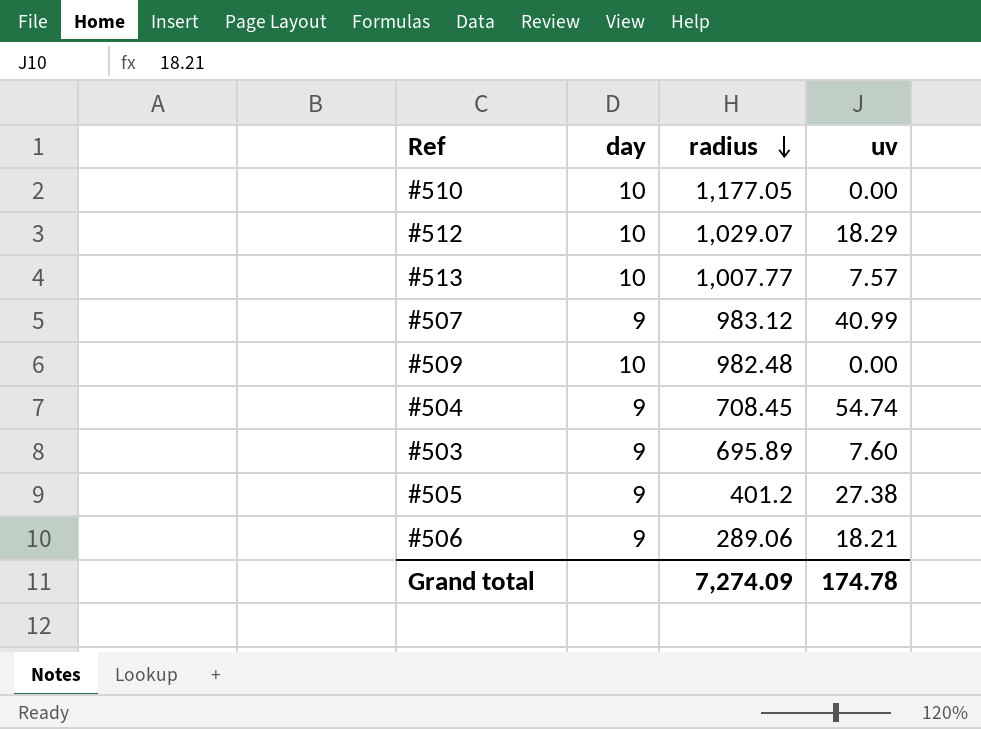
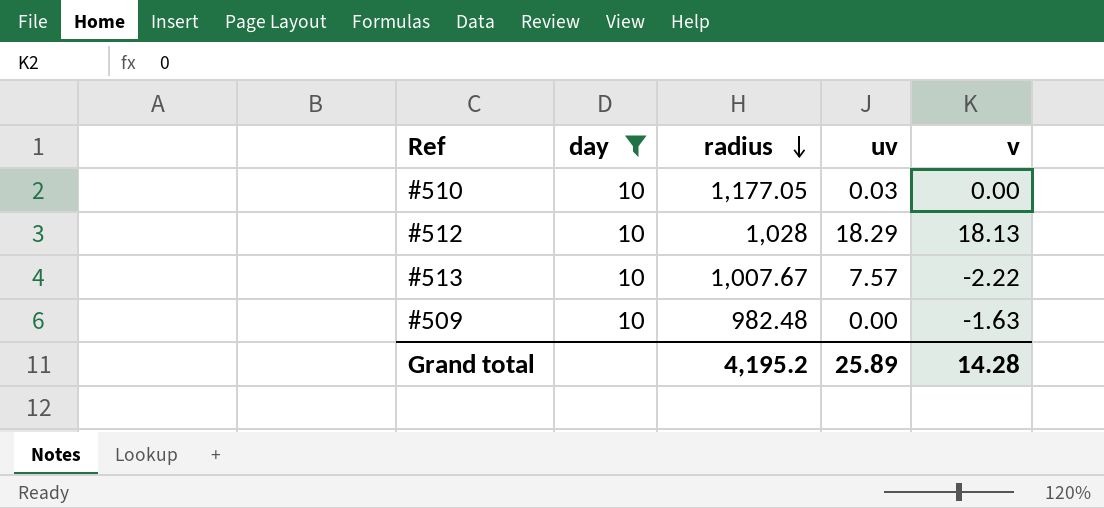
filter: none -> day = 10
column v | position: none -> 5
#510 | uv: 0.00 -> 0.03
#512 | radius: 1,029.07 -> 1,028
#513 | radius: 1,007.77 -> 1,007.67
Grand total | radius: 7,274.09 -> 4,195.2
Grand total | uv: 174.78 -> 25.89

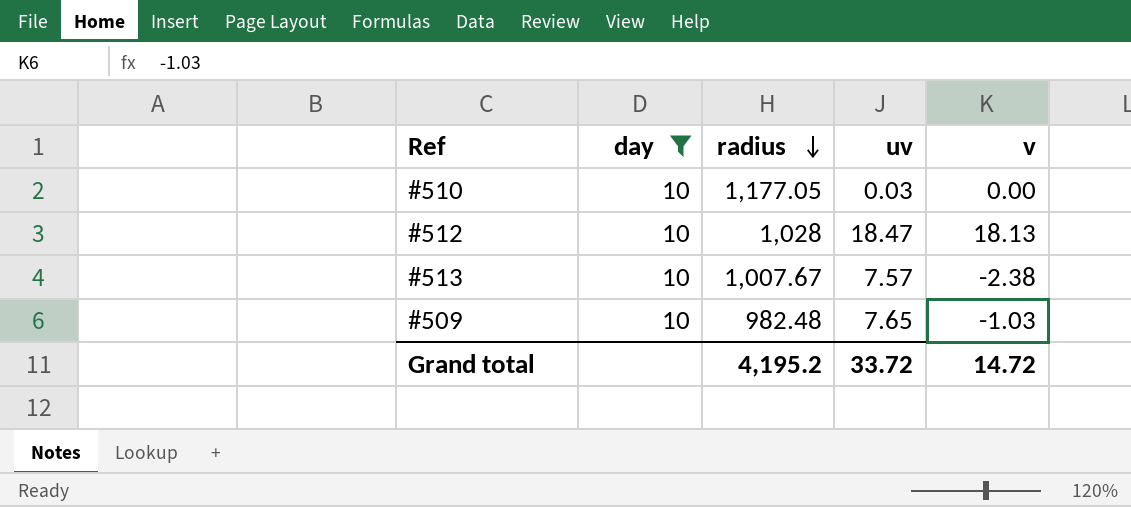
#512 | uv: 18.29 -> 18.47
#513 | v: -2.22 -> -2.38
#509 | uv: 0.00 -> 7.65
#509 | v: -1.63 -> -1.03
Grand total | uv: 25.89 -> 33.72
Grand total | v: 14.28 -> 14.72

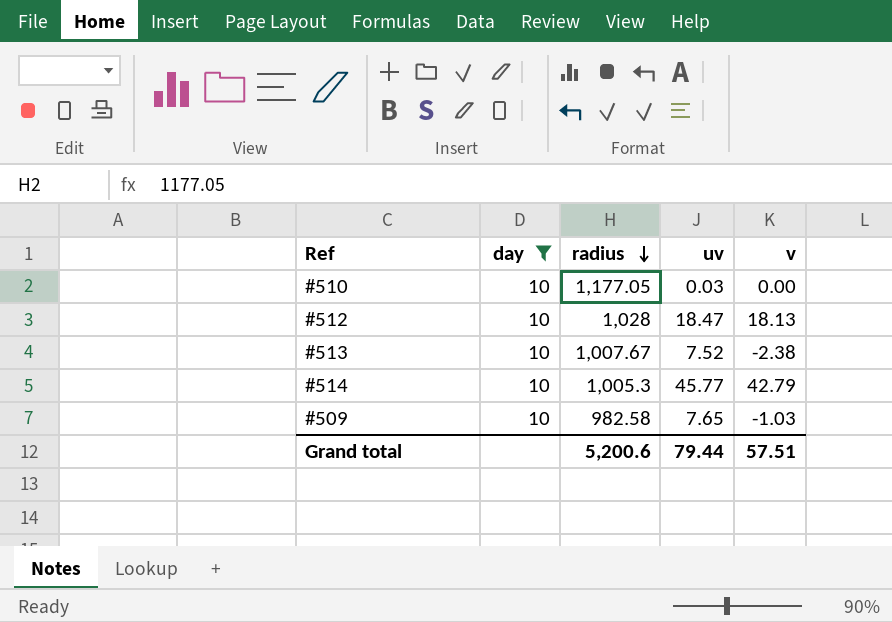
#513 | uv: 7.57 -> 7.52
row #514: none -> 10 | 1,005.3 | 45.77 | 42.79
#509 | radius: 982.48 -> 982.58
Grand total | radius: 4,195.2 -> 5,200.6
Grand total | uv: 33.72 -> 79.44
Grand total | v: 14.72 -> 57.51

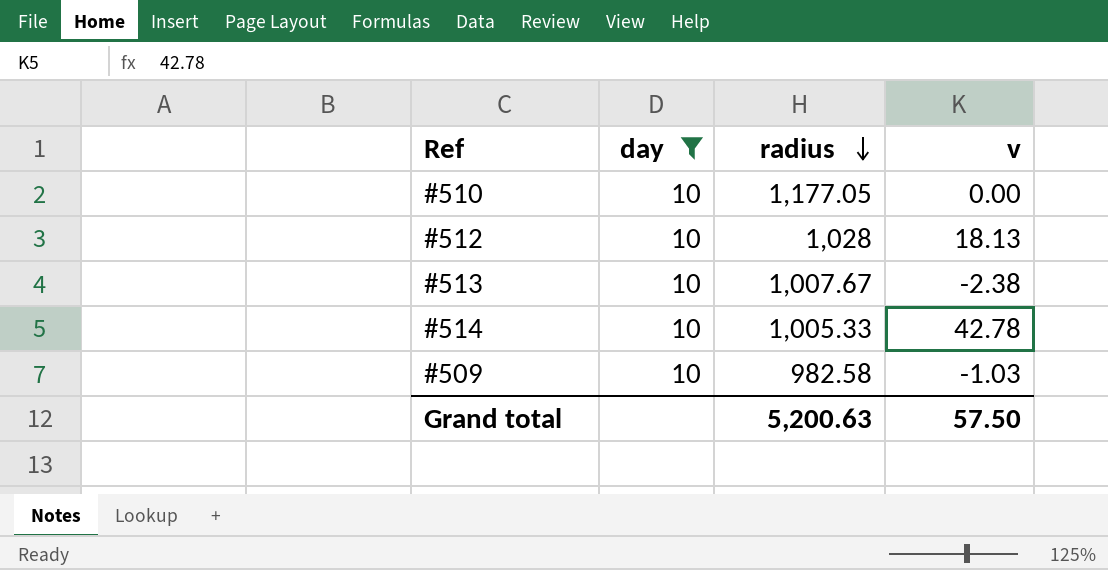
column uv | position: 4 -> none
#514 | radius: 1,005.3 -> 1,005.33
#514 | v: 42.79 -> 42.78
Grand total | radius: 5,200.6 -> 5,200.63
Grand total | v: 57.51 -> 57.50

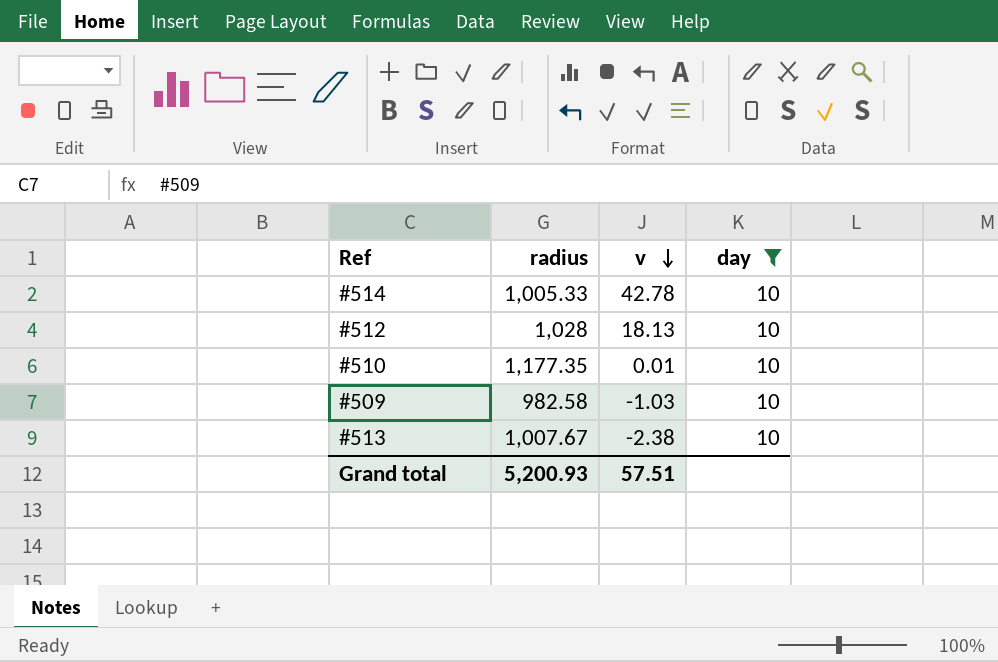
row order: radius descending -> v descending
column day | position: 2 -> 4
#510 | radius: 1,177.05 -> 1,177.35
#510 | v: 0.00 -> 0.01
Grand total | radius: 5,200.63 -> 5,200.93
Grand total | v: 57.50 -> 57.51

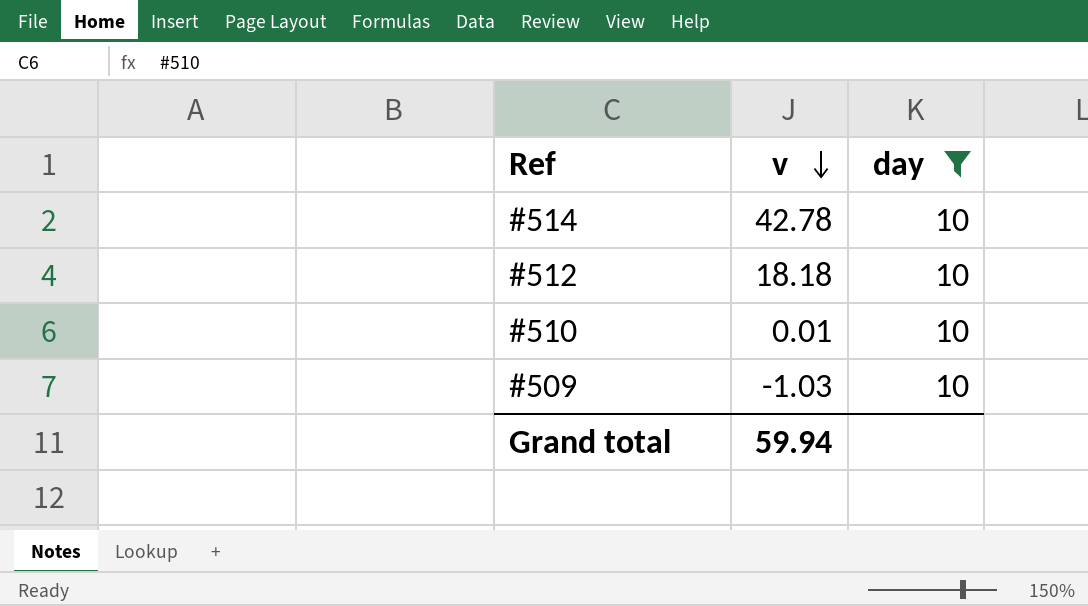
column radius | position: 2 -> none
row #513: 1,007.67 | -2.38 | 10 -> none
#512 | v: 18.13 -> 18.18
Grand total | v: 57.51 -> 59.94

